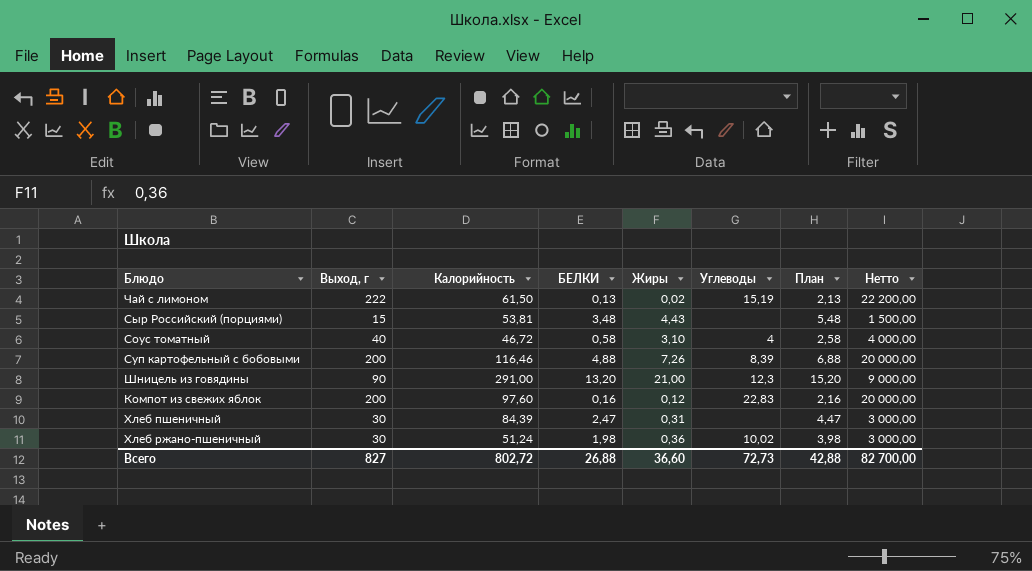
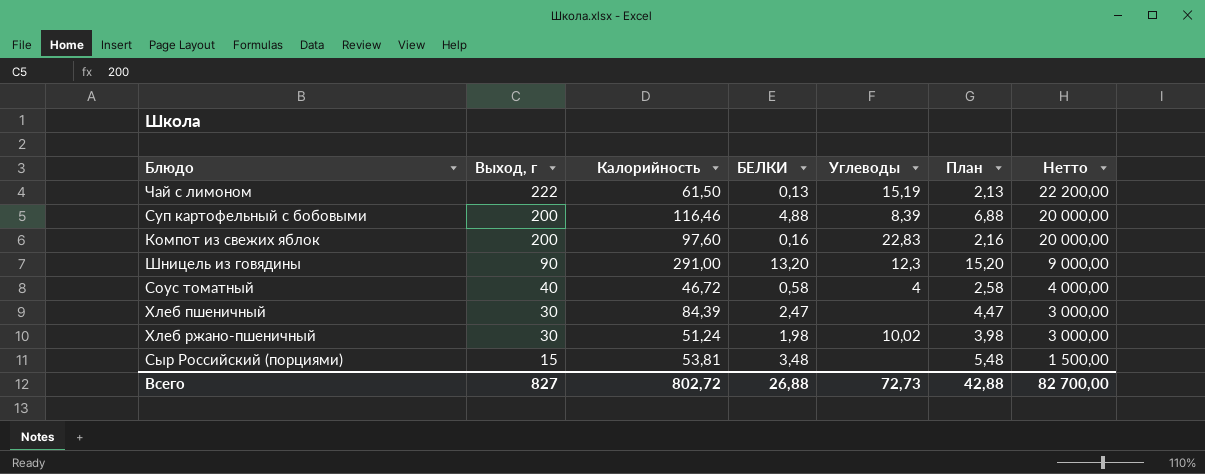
row order: none -> Выход, г descending
column Жиры | position: 5 -> none

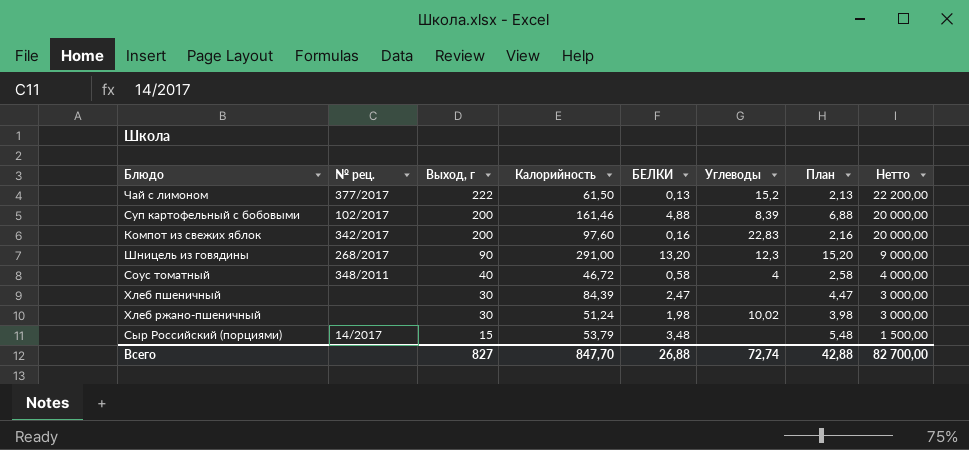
column № рец. | position: none -> 2
Чай с лимоном | Углеводы: 15,19 -> 15,2
Суп картофельный с бобовыми | Калорийность: 116,46 -> 161,46
Сыр Российский (порциями) | Калорийность: 53,81 -> 53,79
Всего | Калорийность: 802,72 -> 847,70
Всего | Углеводы: 72,73 -> 72,74

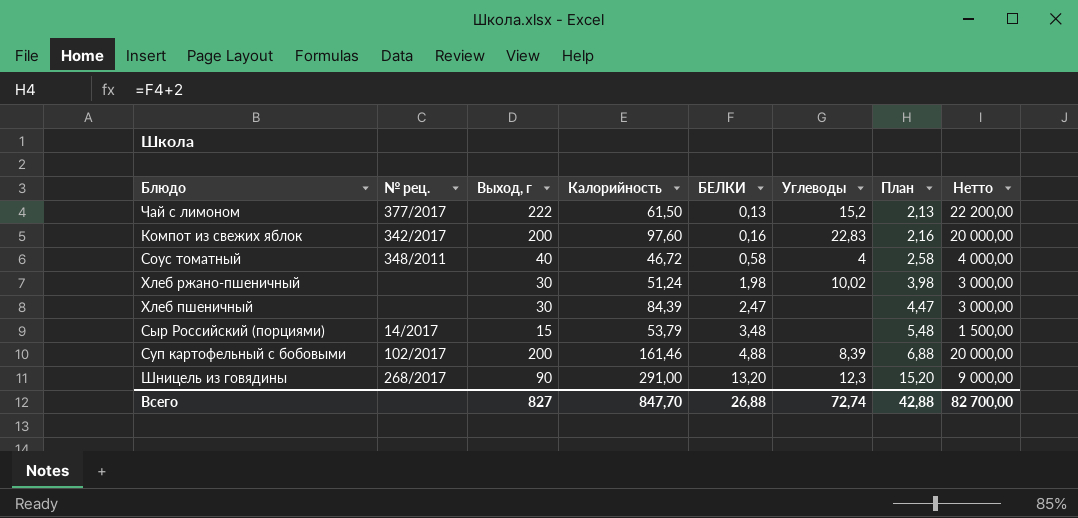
row order: Выход, г descending -> БЕЛКИ ascending

